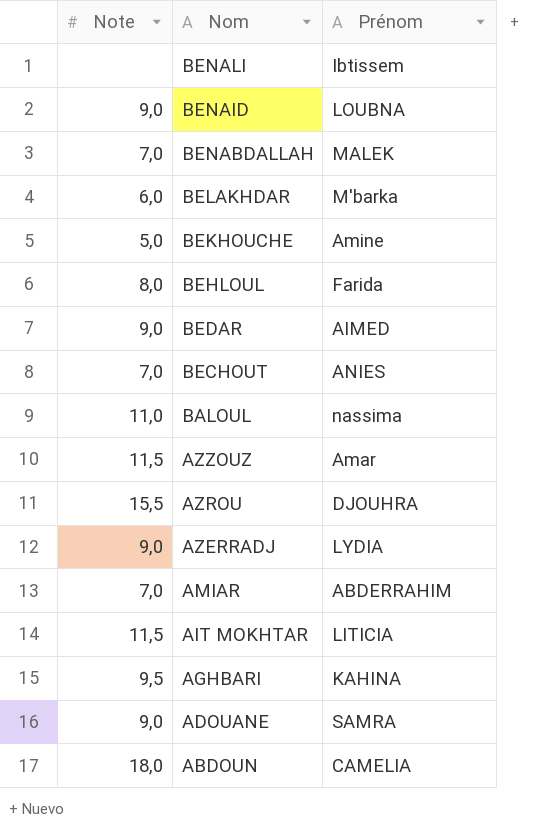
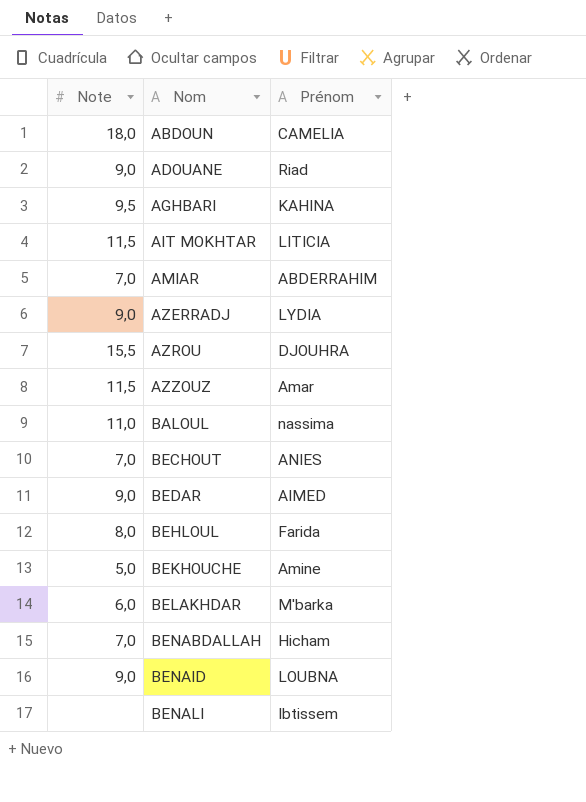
row order: Nom descending -> Nom ascending
ADOUANE | Prénom: SAMRA -> Riad
BENABDALLAH | Prénom: MALEK -> Hicham

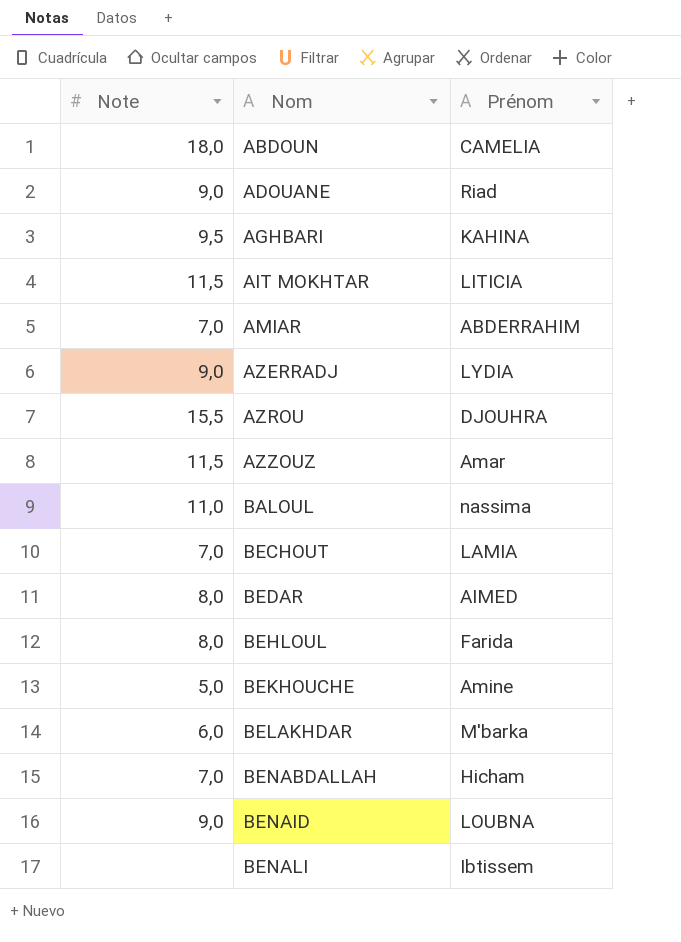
BECHOUT | Prénom: ANIES -> LAMIA
BEDAR | Note: 9,0 -> 8,0

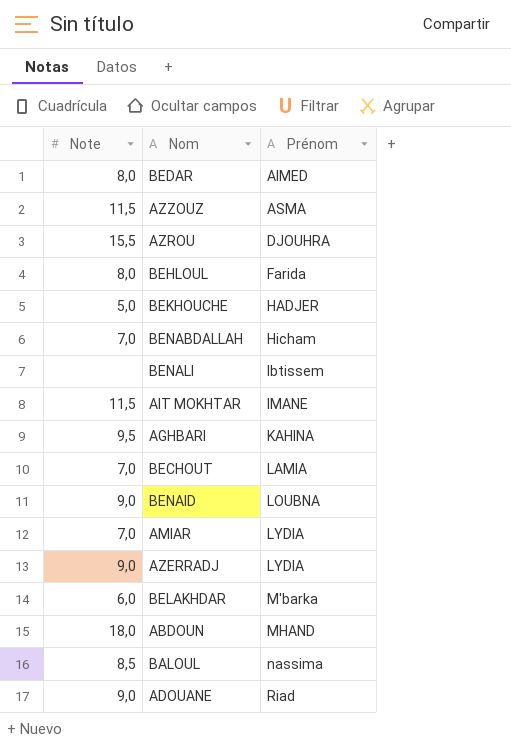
row order: Nom ascending -> Prénom ascending
AZZOUZ | Prénom: Amar -> ASMA
BEKHOUCHE | Prénom: Amine -> HADJER
AIT MOKHTAR | Prénom: LITICIA -> IMANE
AMIAR | Prénom: ABDERRAHIM -> LYDIA
ABDOUN | Prénom: CAMELIA -> MHAND
BALOUL | Note: 11,0 -> 8,5

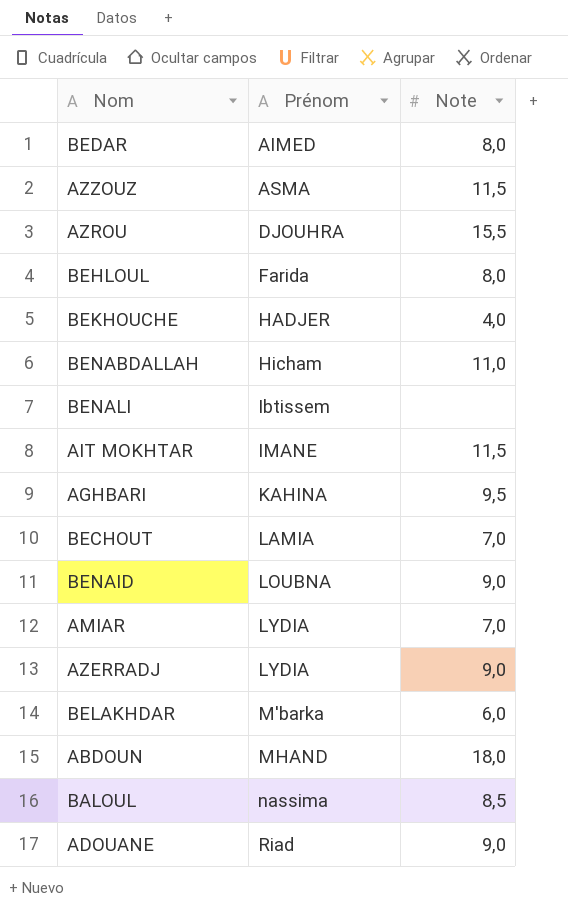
column Note | position: 1 -> 3
BEKHOUCHE | Note: 5,0 -> 4,0
BENABDALLAH | Note: 7,0 -> 11,0

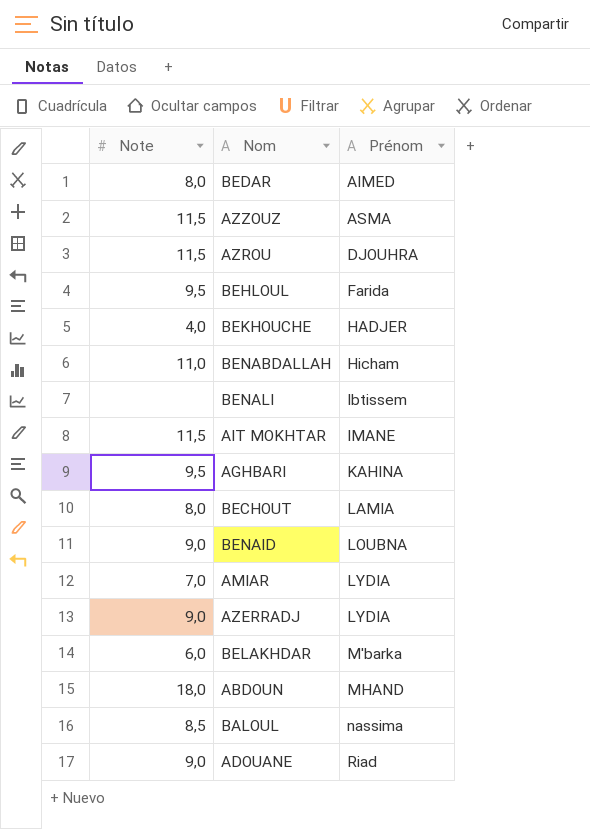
column Note | position: 3 -> 1
AZROU | Note: 15,5 -> 11,5
BEHLOUL | Note: 8,0 -> 9,5
BECHOUT | Note: 7,0 -> 8,0

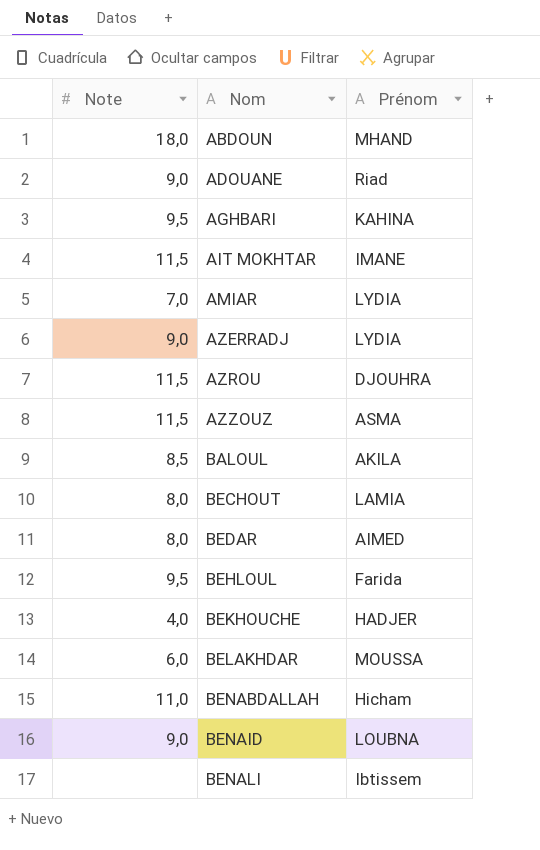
row order: Prénom ascending -> Nom ascending
BALOUL | Prénom: nassima -> AKILA
BELAKHDAR | Prénom: M'barka -> MOUSSA

